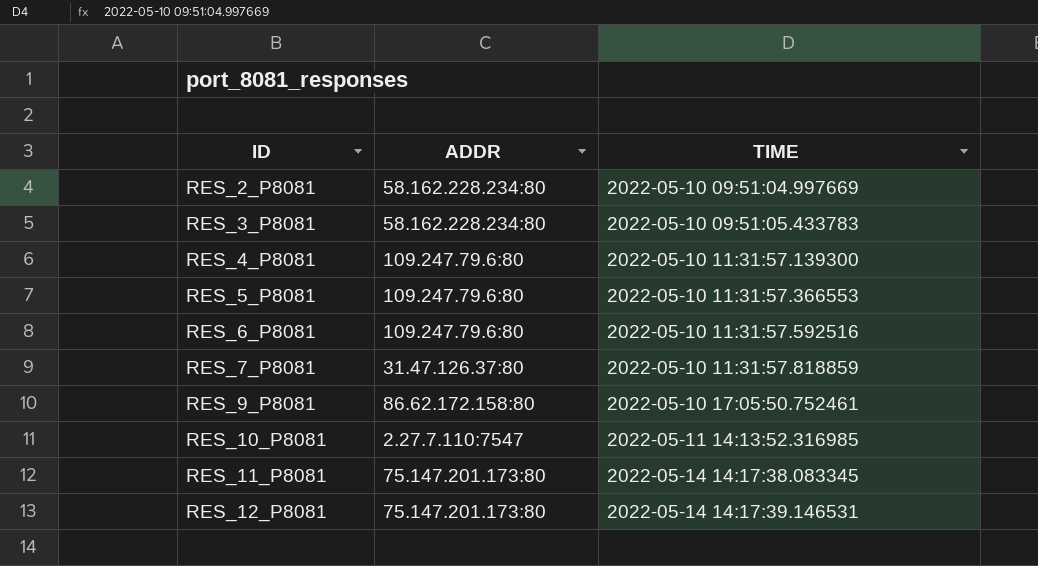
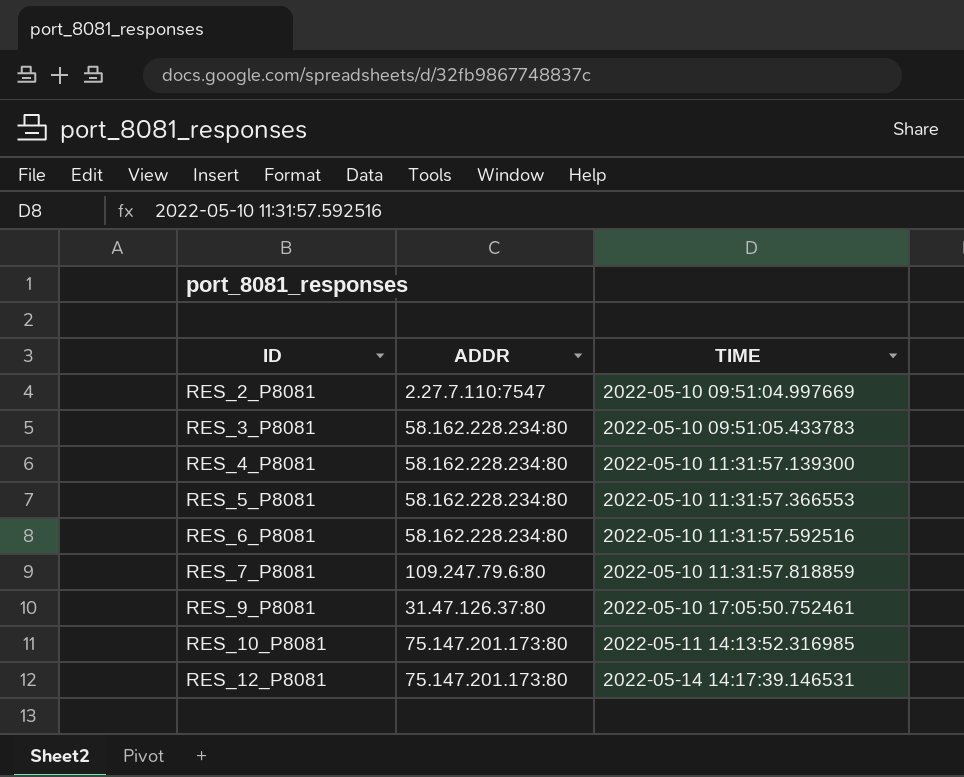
row RES_11_P8081: 75.147.201.173:80 | 2022-05-14 14:17:38.083345 -> none
RES_2_P8081 | ADDR: 58.162.228.234:80 -> 2.27.7.110:7547
RES_4_P8081 | ADDR: 109.247.79.6:80 -> 58.162.228.234:80
RES_5_P8081 | ADDR: 109.247.79.6:80 -> 58.162.228.234:80
RES_6_P8081 | ADDR: 109.247.79.6:80 -> 58.162.228.234:80
RES_7_P8081 | ADDR: 31.47.126.37:80 -> 109.247.79.6:80
RES_9_P8081 | ADDR: 86.62.172.158:80 -> 31.47.126.37:80
RES_10_P8081 | ADDR: 2.27.7.110:7547 -> 75.147.201.173:80

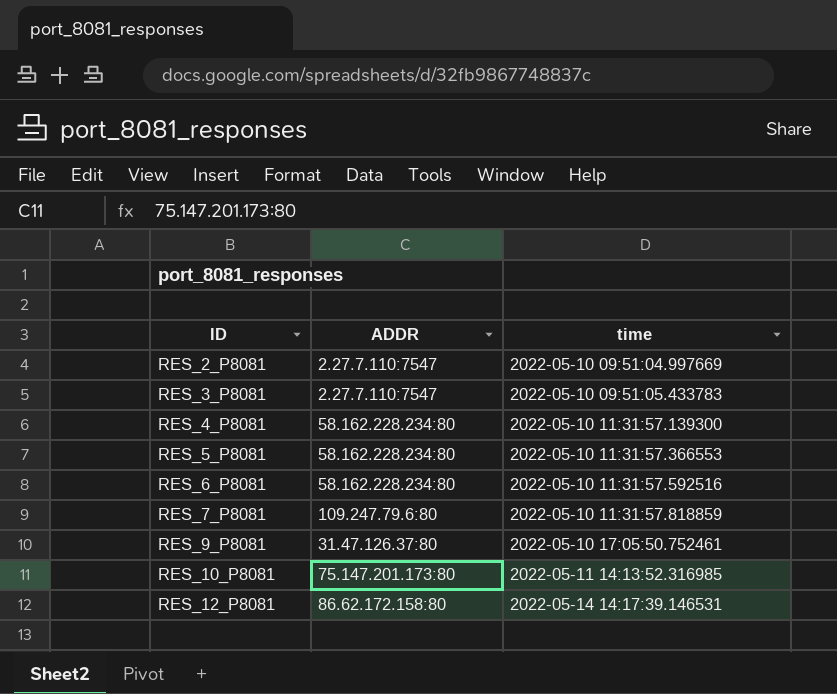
column name: TIME -> time
RES_3_P8081 | ADDR: 58.162.228.234:80 -> 2.27.7.110:7547
RES_12_P8081 | ADDR: 75.147.201.173:80 -> 86.62.172.158:80

